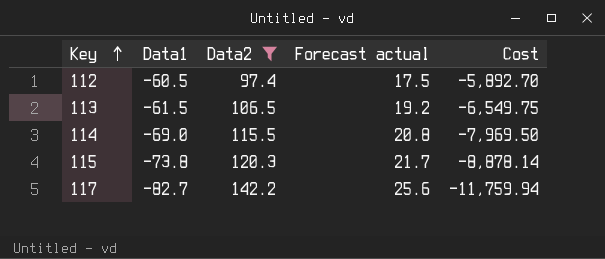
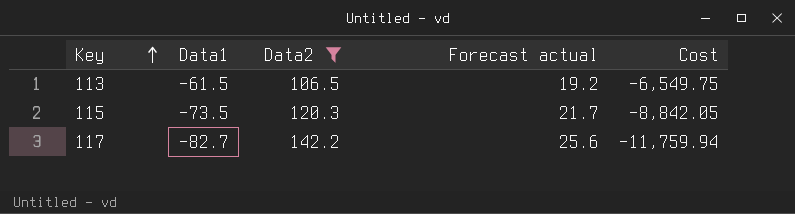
row 112: -60.5 | 97.4 | 17.5 | -5,892.70 -> none
row 114: -69.0 | 115.5 | 20.8 | -7,969.50 -> none
115 | Data1: -73.8 -> -73.5
115 | Cost: -8,878.14 -> -8,842.05

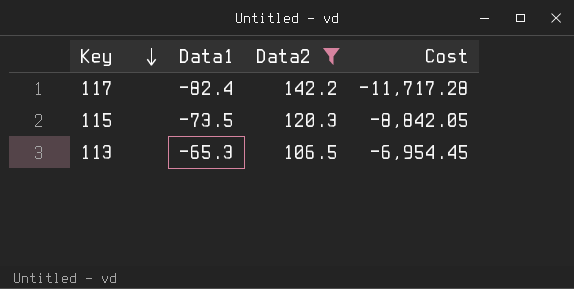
row order: Key ascending -> Key descending
column Forecast actual | formula: [Data2] * 0.18 -> none
117 | Data1: -82.7 -> -82.4
117 | Cost: -11,759.94 -> -11,717.28
113 | Data1: -61.5 -> -65.3
113 | Cost: -6,549.75 -> -6,954.45

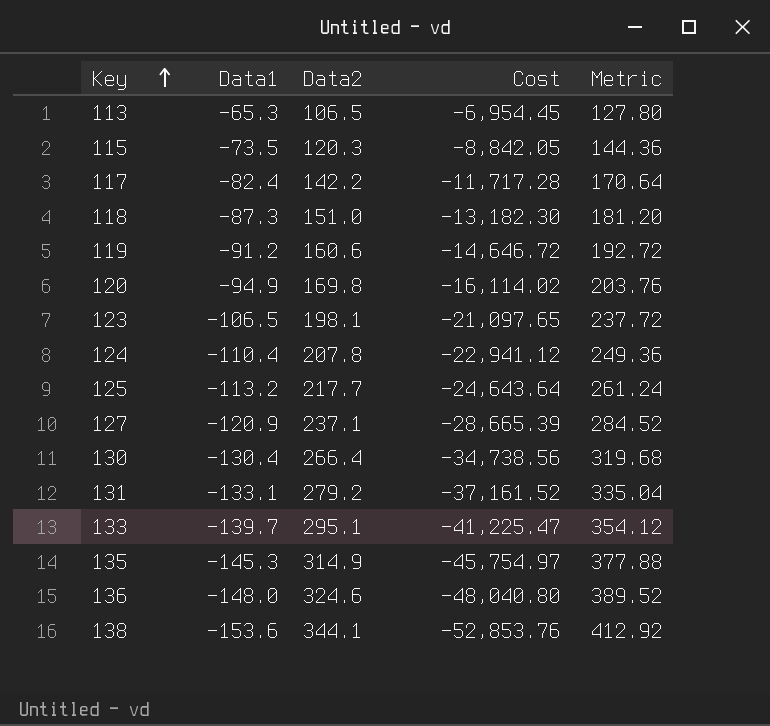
filter: Data2 <= 142.2 -> none
row order: Key descending -> Key ascending
column Metric | formula: none -> [Data2] * 1.2

